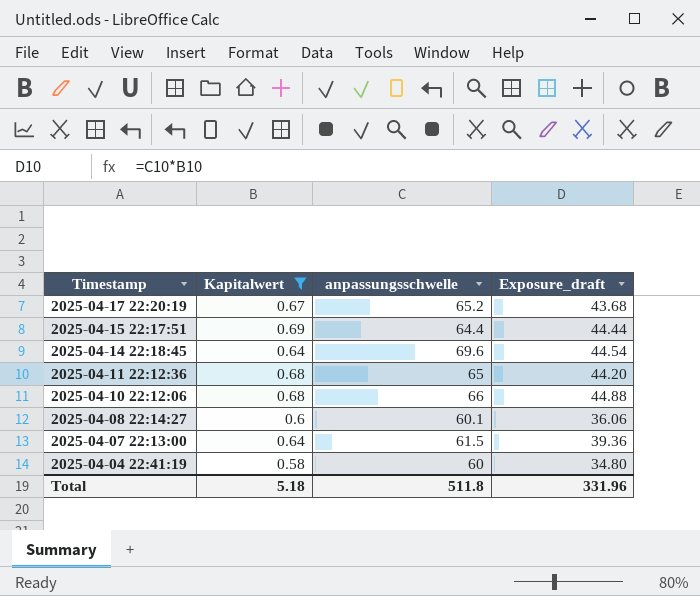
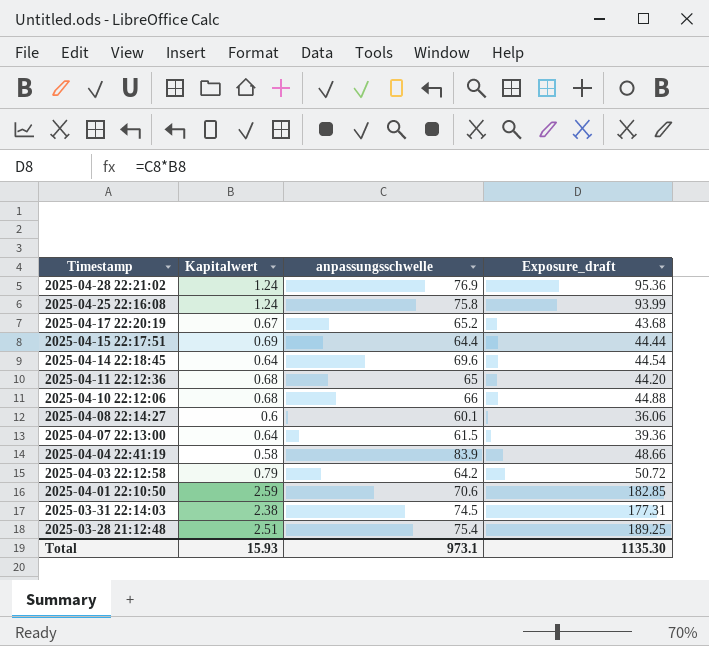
filter: Kapitalwert <= 0.69 -> none
2025-04-04 22:41:19 | anpassungsschwelle: 60 -> 83.9
2025-04-04 22:41:19 | Exposure_draft: 34.80 -> 48.66
Total | Kapitalwert: 5.18 -> 15.93
Total | anpassungsschwelle: 511.8 -> 973.1
Total | Exposure_draft: 331.96 -> 1135.30

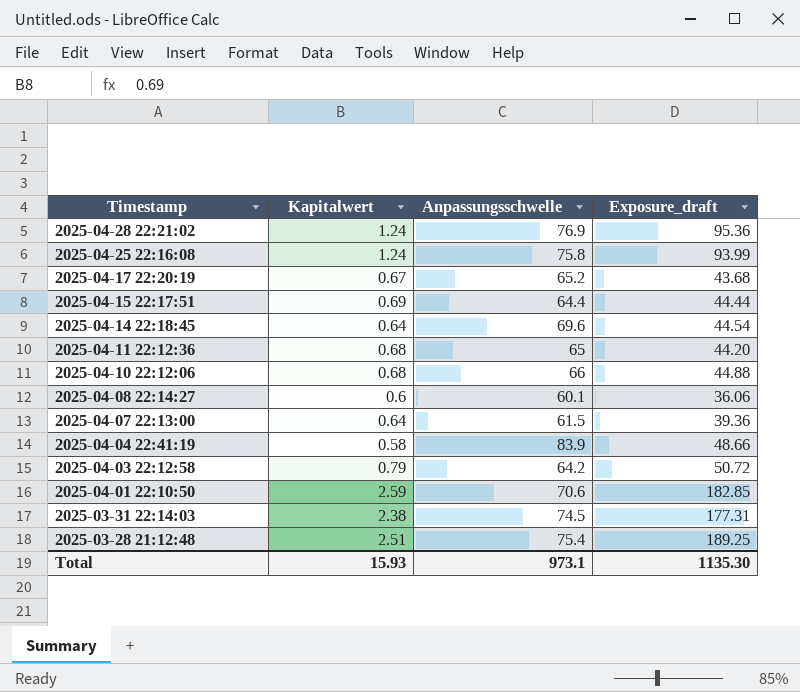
column name: anpassungsschwelle -> Anpassungsschwelle

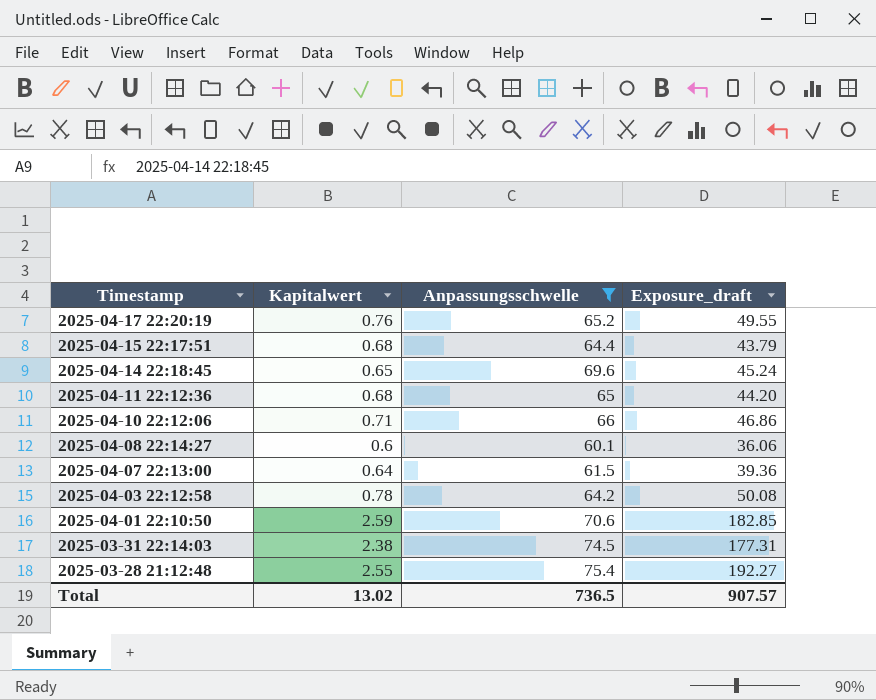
filter: none -> Anpassungsschwelle <= 75.4
2025-04-17 22:20:19 | Kapitalwert: 0.67 -> 0.76
2025-04-17 22:20:19 | Exposure_draft: 43.68 -> 49.55
2025-04-15 22:17:51 | Kapitalwert: 0.69 -> 0.68
2025-04-15 22:17:51 | Exposure_draft: 44.44 -> 43.79
2025-04-14 22:18:45 | Kapitalwert: 0.64 -> 0.65
2025-04-14 22:18:45 | Exposure_draft: 44.54 -> 45.24
2025-04-10 22:12:06 | Kapitalwert: 0.68 -> 0.71
2025-04-10 22:12:06 | Exposure_draft: 44.88 -> 46.86
2025-04-03 22:12:58 | Kapitalwert: 0.79 -> 0.78
2025-04-03 22:12:58 | Exposure_draft: 50.72 -> 50.08
2025-03-28 21:12:48 | Kapitalwert: 2.51 -> 2.55
2025-03-28 21:12:48 | Exposure_draft: 189.25 -> 192.27
Total | Kapitalwert: 15.93 -> 13.02
Total | Anpassungsschwelle: 973.1 -> 736.5
Total | Exposure_draft: 1135.30 -> 907.57

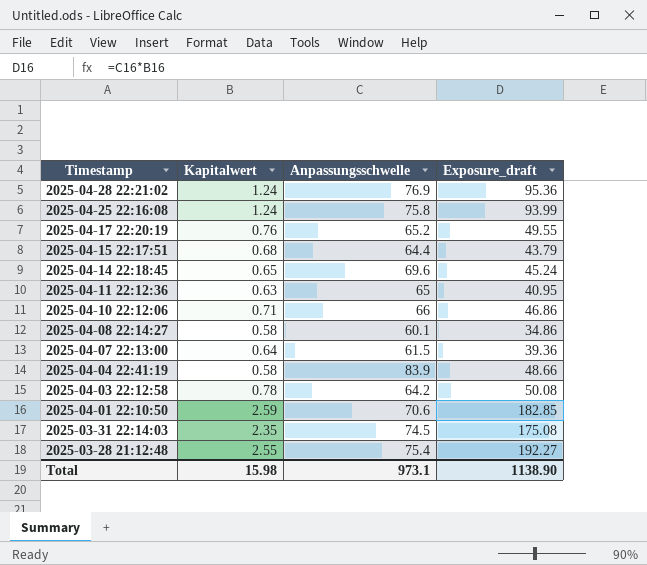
filter: Anpassungsschwelle <= 75.4 -> none
2025-04-11 22:12:36 | Kapitalwert: 0.68 -> 0.63
2025-04-11 22:12:36 | Exposure_draft: 44.20 -> 40.95
2025-04-08 22:14:27 | Kapitalwert: 0.6 -> 0.58
2025-04-08 22:14:27 | Exposure_draft: 36.06 -> 34.86
2025-03-31 22:14:03 | Kapitalwert: 2.38 -> 2.35
2025-03-31 22:14:03 | Exposure_draft: 177.31 -> 175.08
Total | Kapitalwert: 13.02 -> 15.98
Total | Anpassungsschwelle: 736.5 -> 973.1
Total | Exposure_draft: 907.57 -> 1138.90

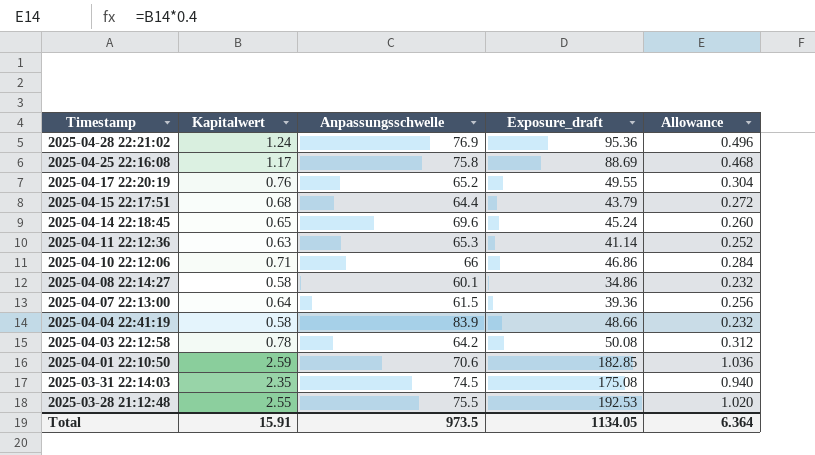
column Allowance | formula: none -> [Kapitalwert] * 0.4
2025-04-25 22:16:08 | Kapitalwert: 1.24 -> 1.17
2025-04-25 22:16:08 | Exposure_draft: 93.99 -> 88.69
2025-04-11 22:12:36 | Anpassungsschwelle: 65 -> 65.3
2025-04-11 22:12:36 | Exposure_draft: 40.95 -> 41.14
2025-03-28 21:12:48 | Anpassungsschwelle: 75.4 -> 75.5
2025-03-28 21:12:48 | Exposure_draft: 192.27 -> 192.53
Total | Kapitalwert: 15.98 -> 15.91
Total | Anpassungsschwelle: 973.1 -> 973.5
Total | Exposure_draft: 1138.90 -> 1134.05

